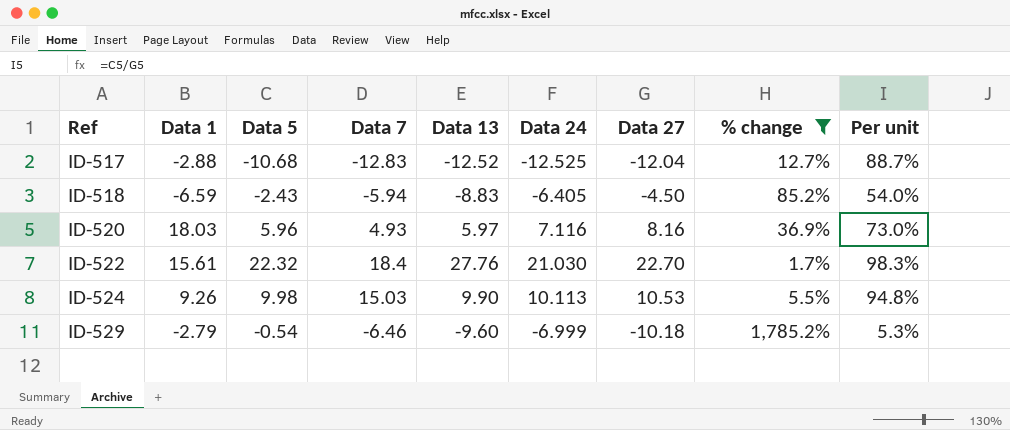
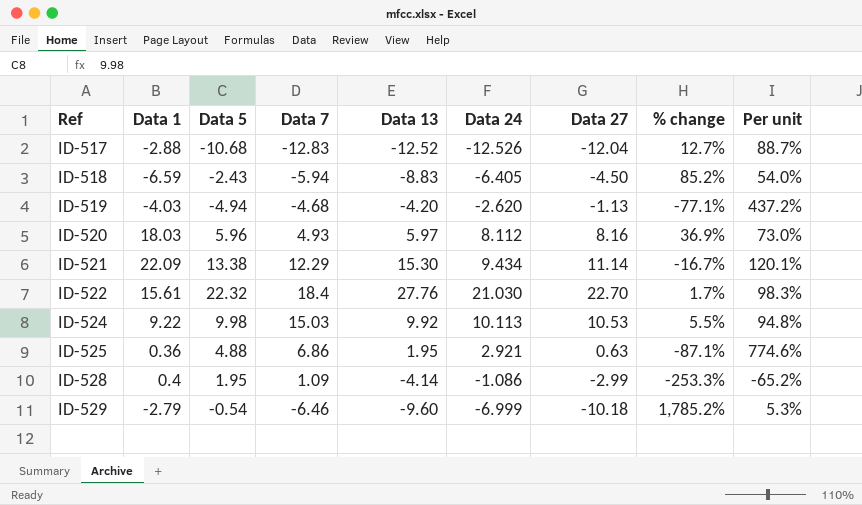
filter: % change >= 1.7% -> none
ID-517 | Data 24: -12.525 -> -12.526
ID-520 | Data 24: 7.116 -> 8.112
ID-524 | Data 1: 9.26 -> 9.22
ID-524 | Data 13: 9.90 -> 9.92

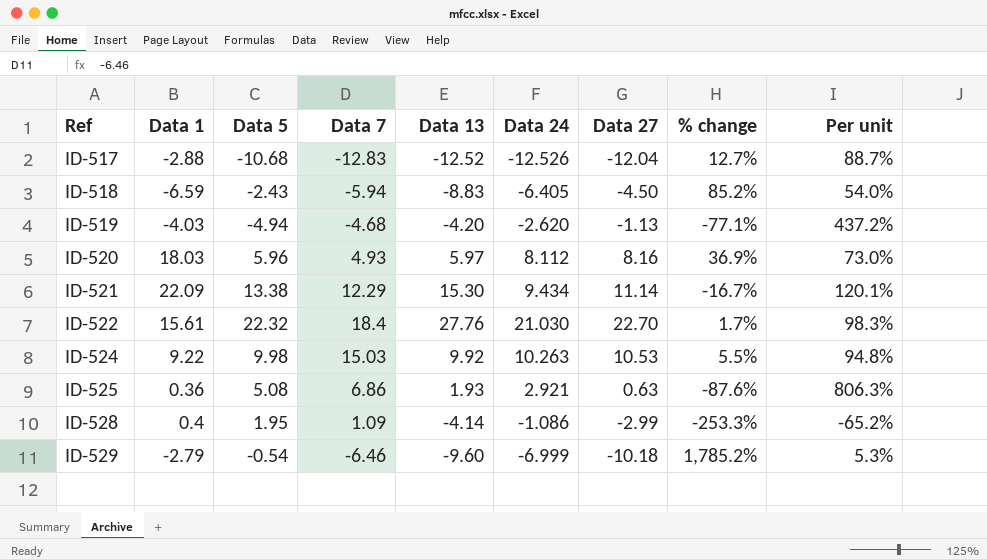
ID-524 | Data 24: 10.113 -> 10.263
ID-525 | Data 5: 4.88 -> 5.08
ID-525 | Data 13: 1.95 -> 1.93
ID-525 | % change: -87.1% -> -87.6%
ID-525 | Per unit: 774.6% -> 806.3%

